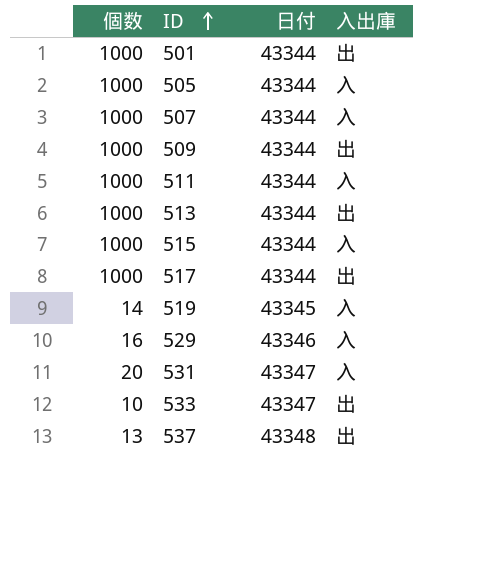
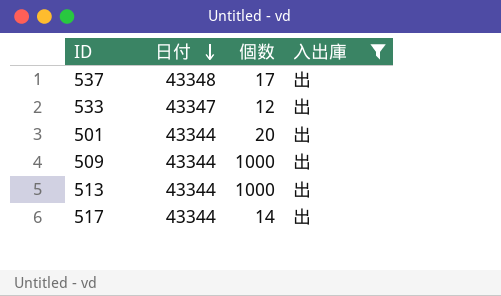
filter: none -> 入出庫 = 出
row order: ID ascending -> 日付 descending
column 個数 | position: 1 -> 3
537 | 個数: 13 -> 17
533 | 個数: 10 -> 12
501 | 個数: 1000 -> 20
517 | 個数: 1000 -> 14

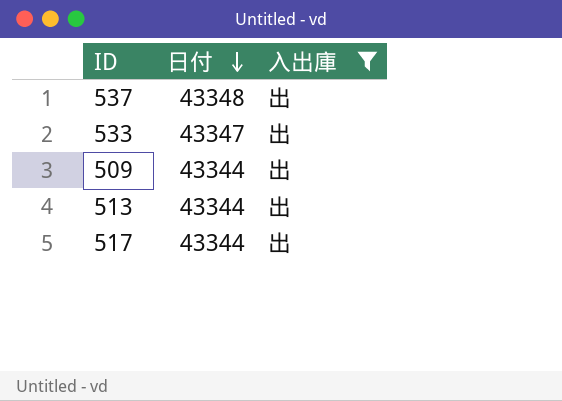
column 個数 | position: 3 -> none
row 501: 43344 | 20 | 出 -> none

